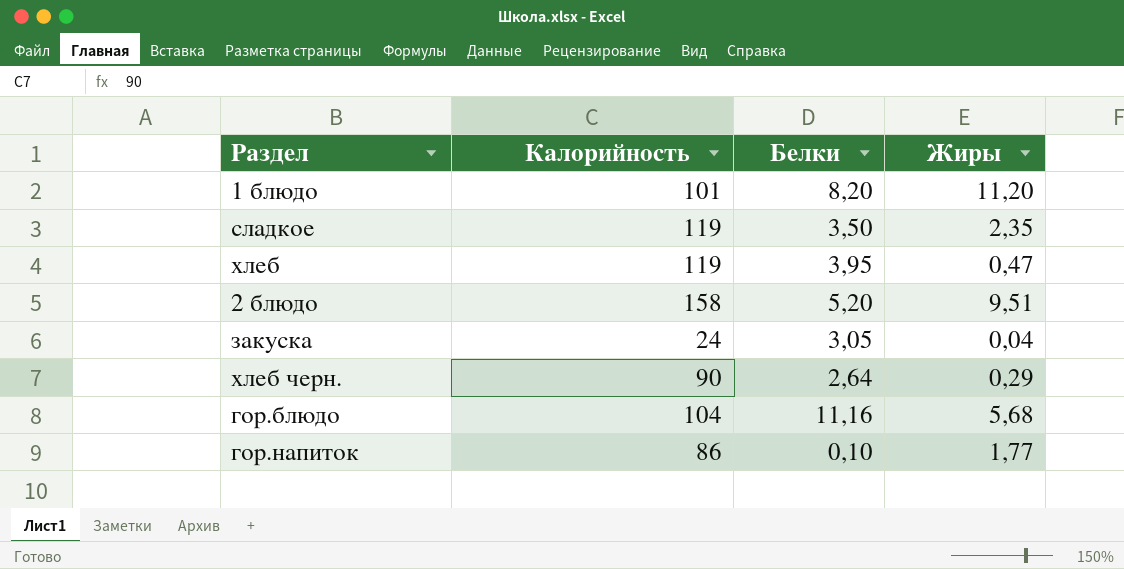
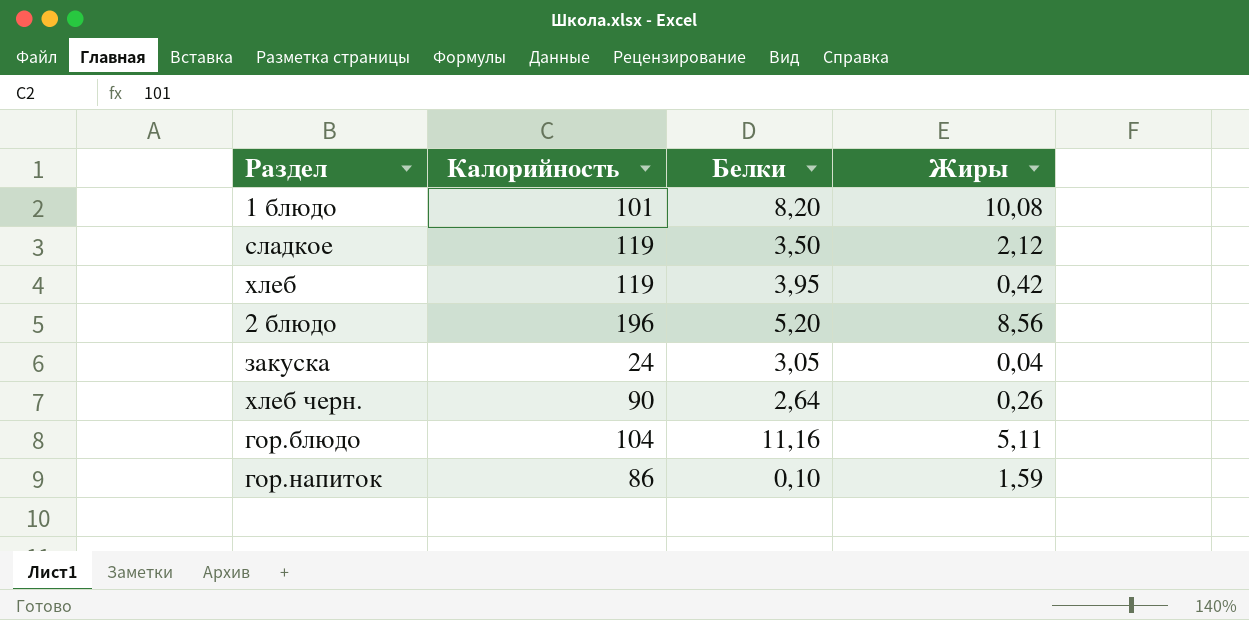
1 блюдо | Жиры: 11,20 -> 10,08
сладкое | Жиры: 2,35 -> 2,12
хлеб | Жиры: 0,47 -> 0,42
2 блюдо | Калорийность: 158 -> 196
2 блюдо | Жиры: 9,51 -> 8,56
хлеб черн. | Жиры: 0,29 -> 0,26
гор.блюдо | Жиры: 5,68 -> 5,11
гор.напиток | Жиры: 1,77 -> 1,59

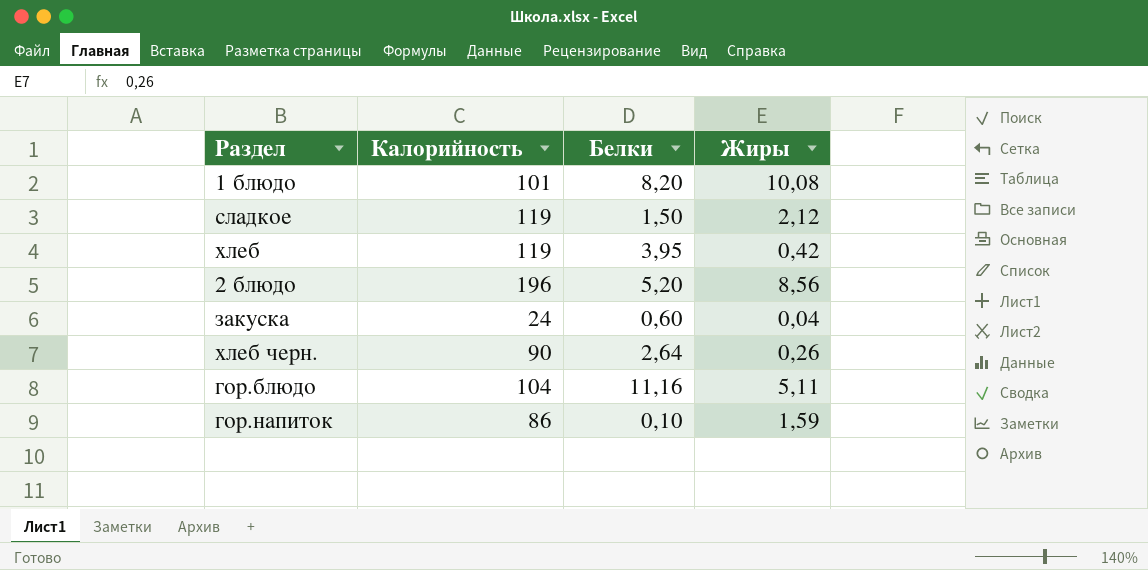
сладкое | Белки: 3,50 -> 1,50
закуска | Белки: 3,05 -> 0,60

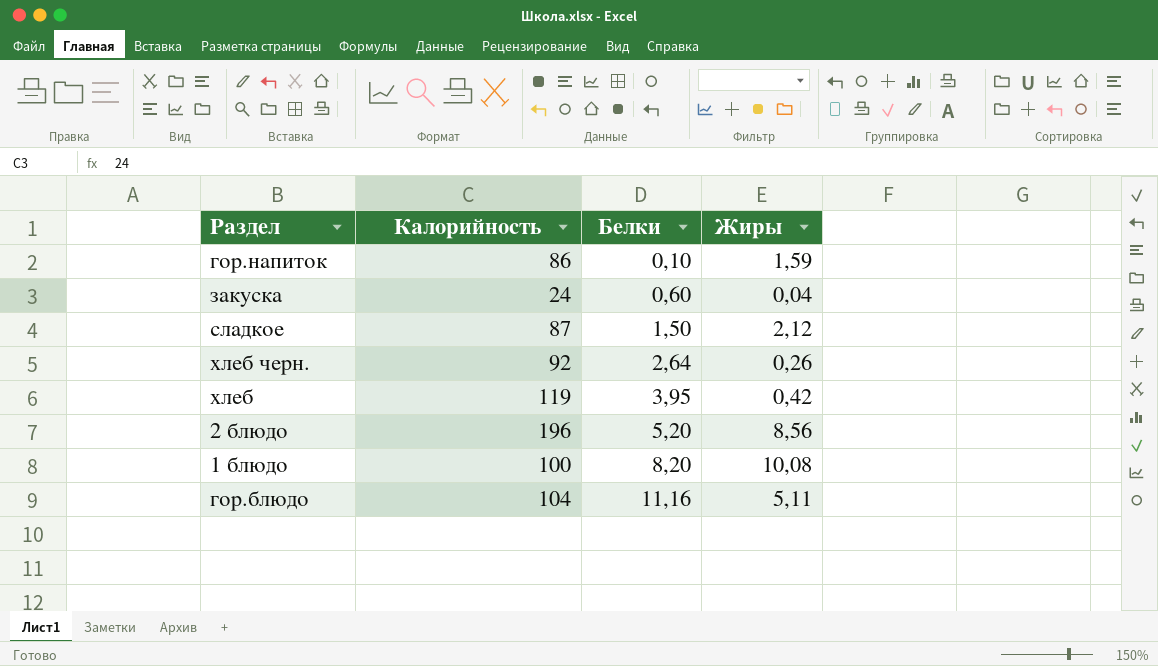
row order: none -> Белки ascending
сладкое | Калорийность: 119 -> 87
хлеб черн. | Калорийность: 90 -> 92
1 блюдо | Калорийность: 101 -> 100

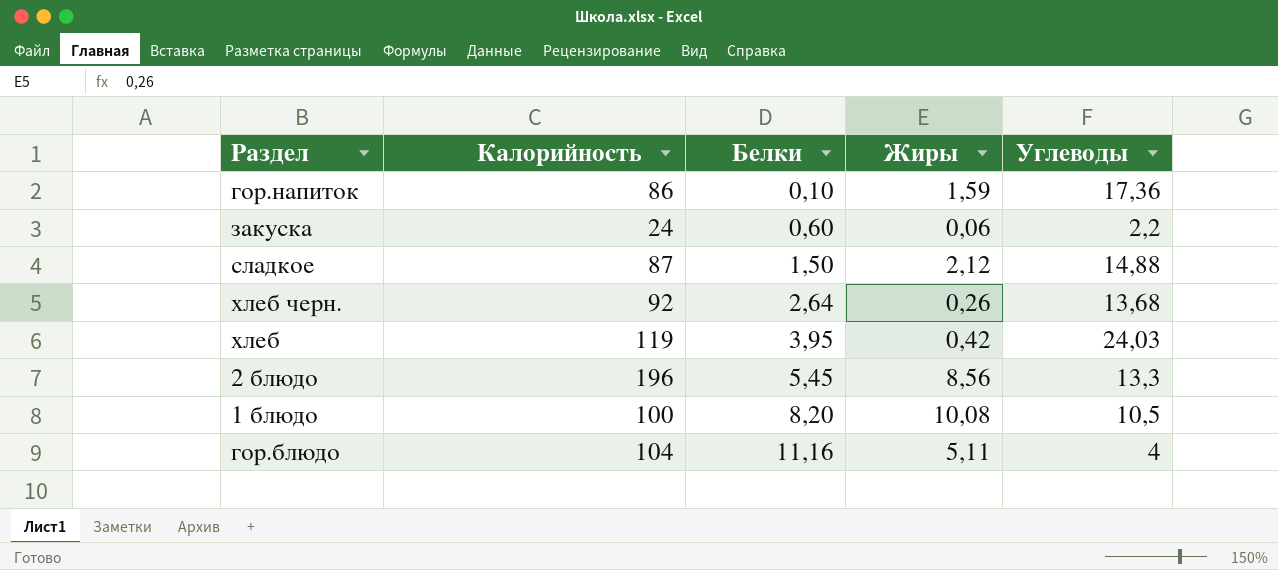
column Углеводы | position: none -> 5
закуска | Жиры: 0,04 -> 0,06
2 блюдо | Белки: 5,20 -> 5,45

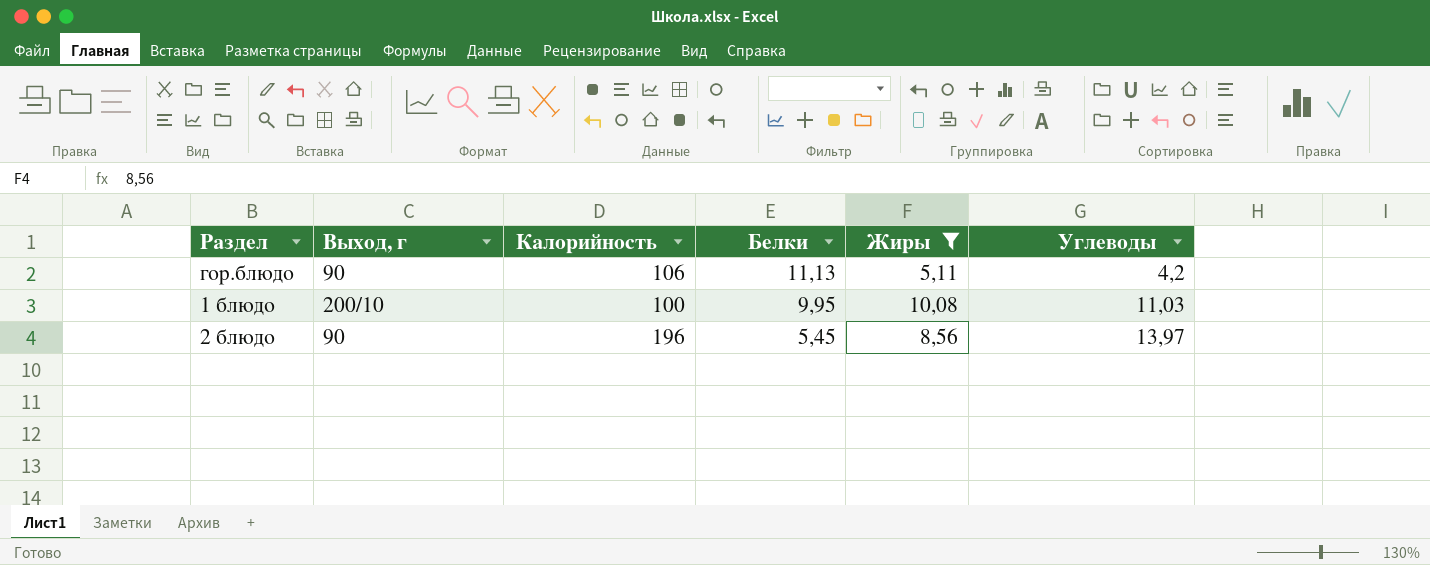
filter: none -> Жиры >= 5,11
row order: Белки ascending -> Белки descending
column Выход, г | position: none -> 2
гор.блюдо | Калорийность: 104 -> 106
гор.блюдо | Белки: 11,16 -> 11,13
гор.блюдо | Углеводы: 4 -> 4,2
1 блюдо | Белки: 8,20 -> 9,95
1 блюдо | Углеводы: 10,5 -> 11,03
2 блюдо | Углеводы: 13,3 -> 13,97

